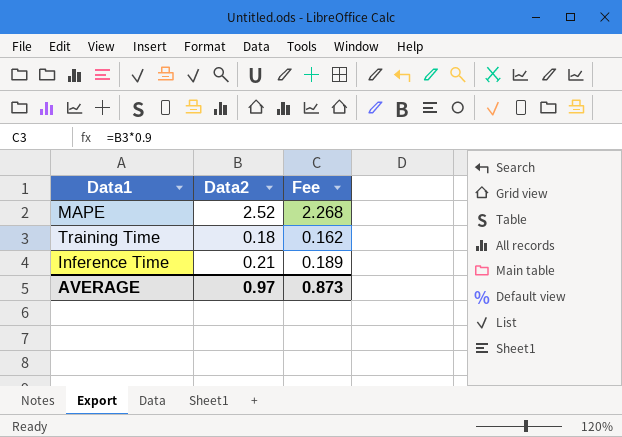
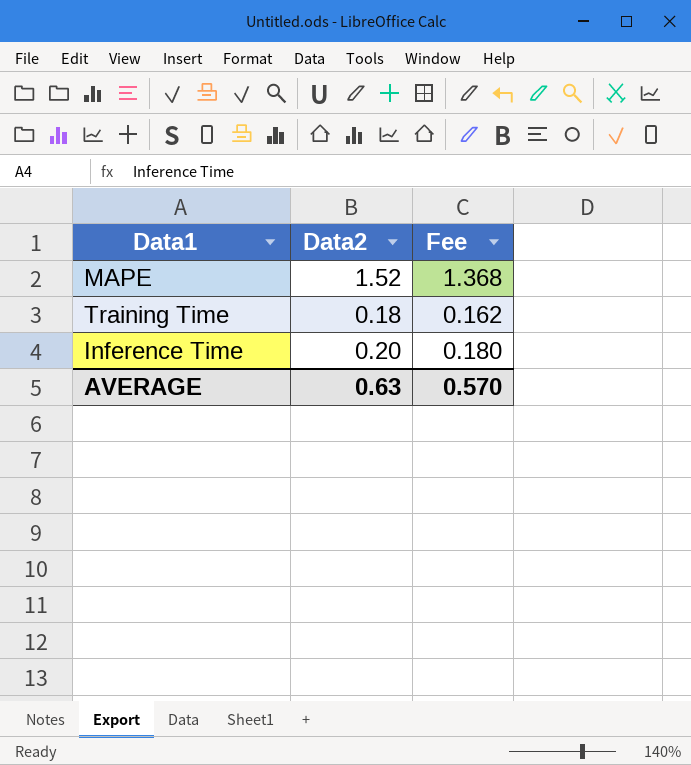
MAPE | Data2: 2.52 -> 1.52
MAPE | Fee: 2.268 -> 1.368
Inference Time | Data2: 0.21 -> 0.20
Inference Time | Fee: 0.189 -> 0.180
AVERAGE | Data2: 0.97 -> 0.63
AVERAGE | Fee: 0.873 -> 0.570

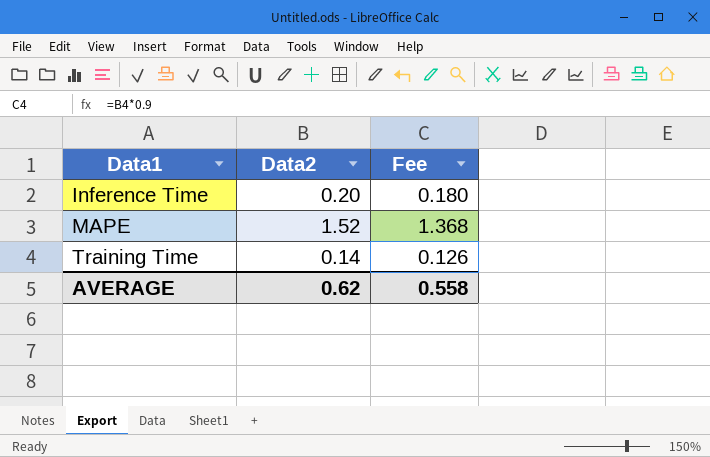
row order: none -> Data1 ascending
Training Time | Data2: 0.18 -> 0.14
Training Time | Fee: 0.162 -> 0.126
AVERAGE | Data2: 0.63 -> 0.62
AVERAGE | Fee: 0.570 -> 0.558

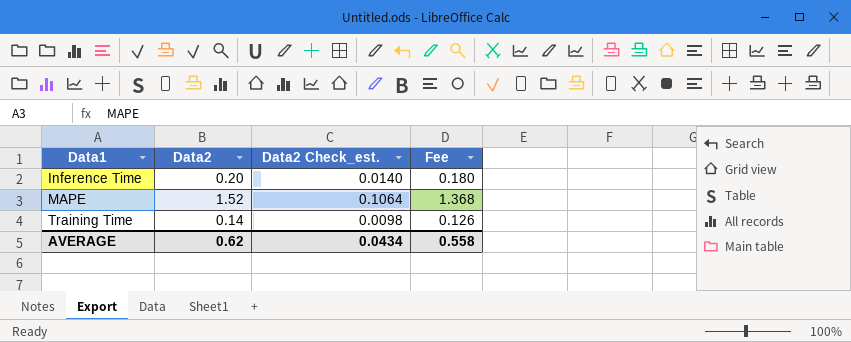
column Data2 Check_est. | formula: none -> [Data2] * 0.07

